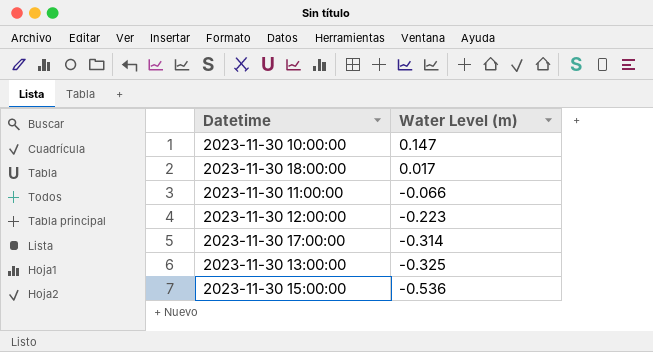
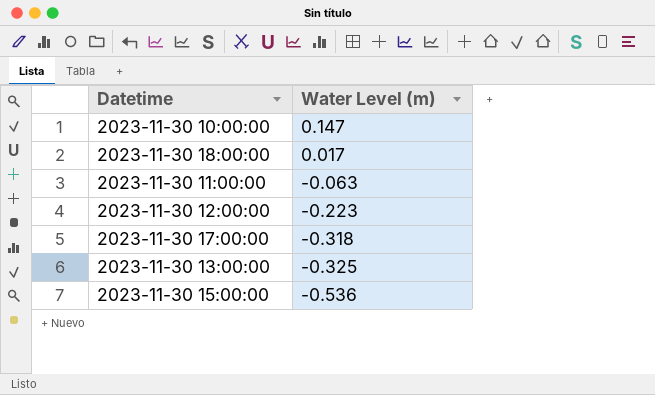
2023-11-30 11:00:00 | Water Level (m): -0.066 -> -0.063
2023-11-30 17:00:00 | Water Level (m): -0.314 -> -0.318

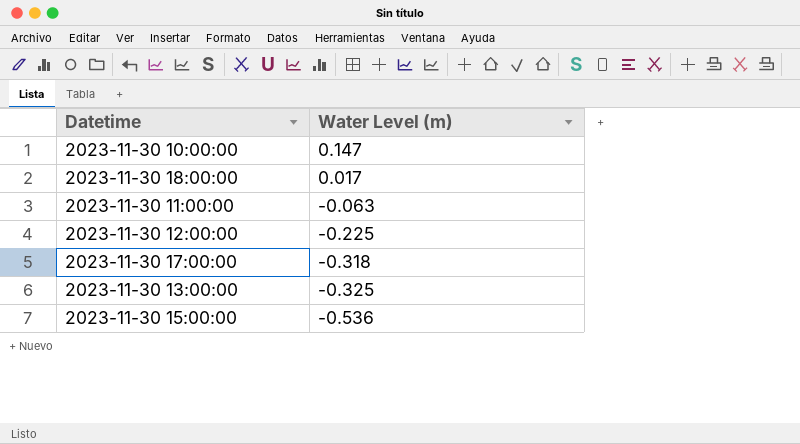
2023-11-30 12:00:00 | Water Level (m): -0.223 -> -0.225

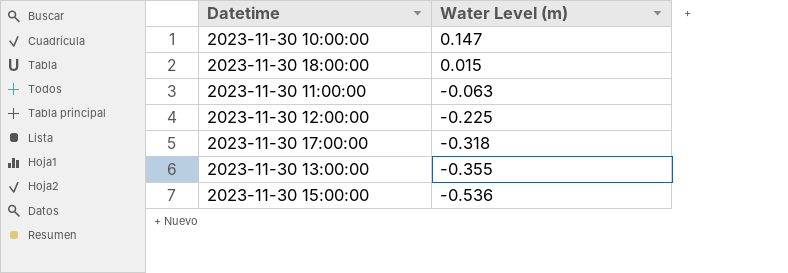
2023-11-30 18:00:00 | Water Level (m): 0.017 -> 0.015
2023-11-30 13:00:00 | Water Level (m): -0.325 -> -0.355

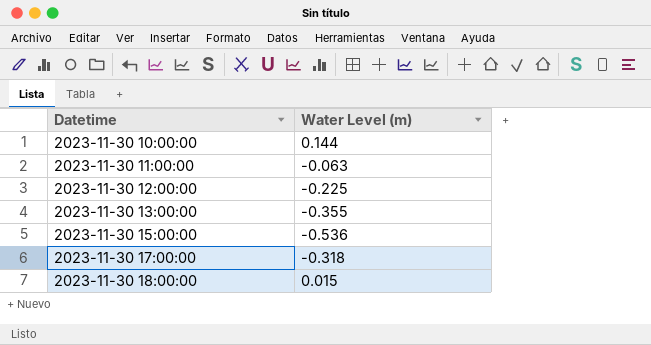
row order: Water Level (m) descending -> Datetime ascending
2023-11-30 10:00:00 | Water Level (m): 0.147 -> 0.144

